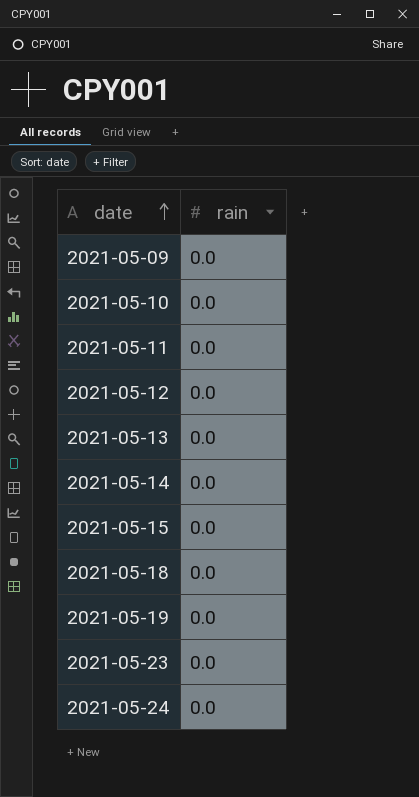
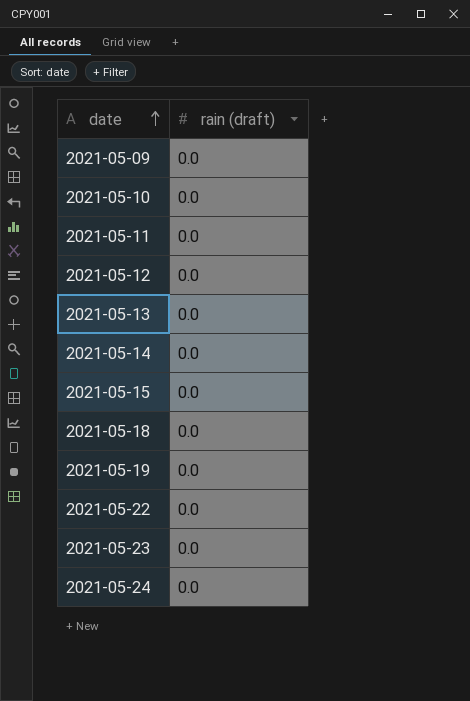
column name: rain -> rain (draft)
row 2021-05-22: none -> 0.0

